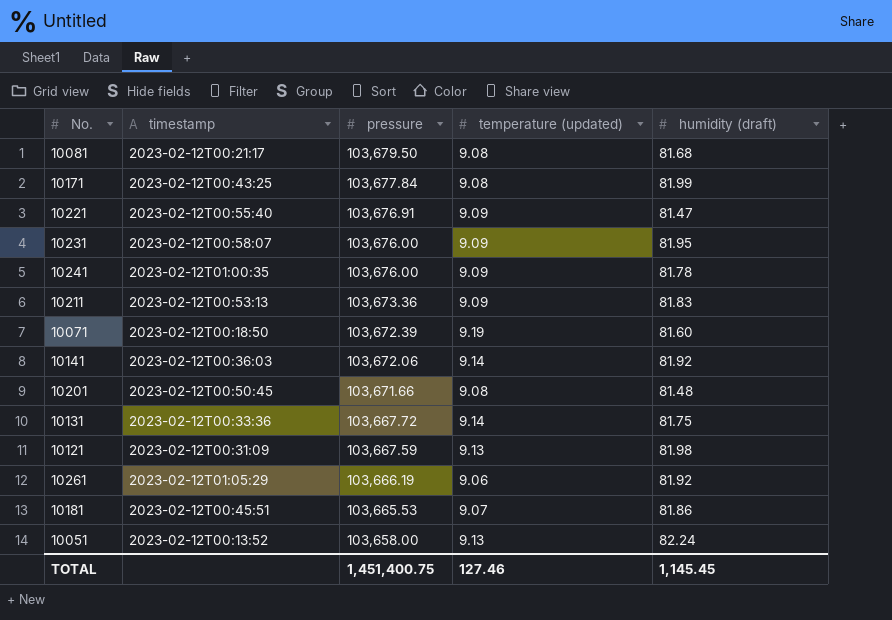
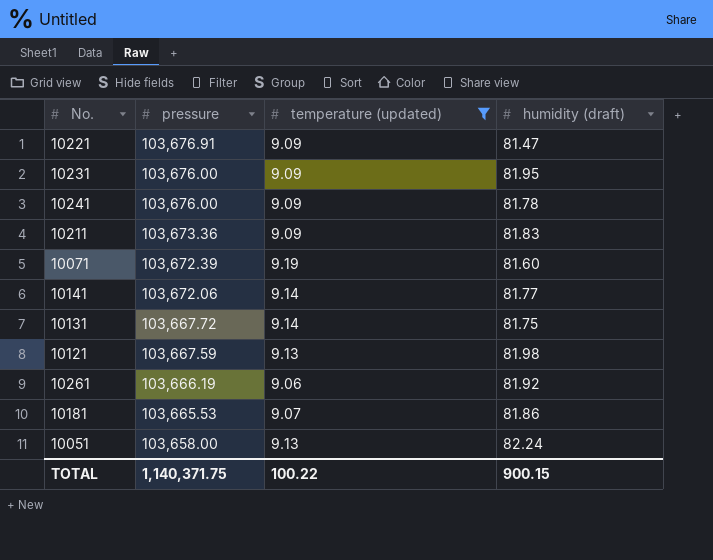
filter: none -> temperature (updated) != 9.08
column timestamp | position: 2 -> none
10141 | humidity (draft): 81.92 -> 81.77
TOTAL | pressure: 1,451,400.75 -> 1,140,371.75
TOTAL | temperature (updated): 127.46 -> 100.22
TOTAL | humidity (draft): 1,145.45 -> 900.15

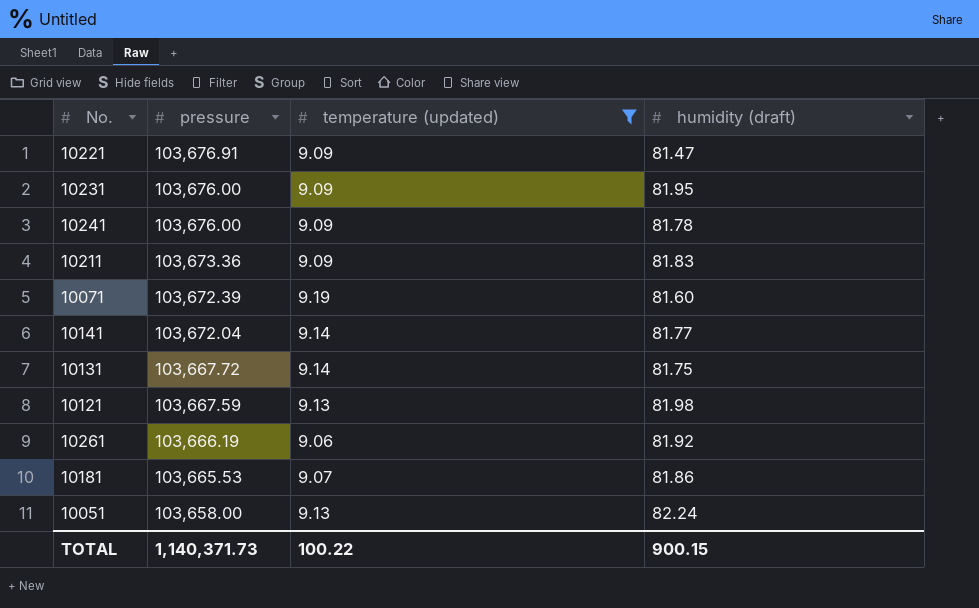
10141 | pressure: 103,672.06 -> 103,672.04
TOTAL | pressure: 1,140,371.75 -> 1,140,371.73

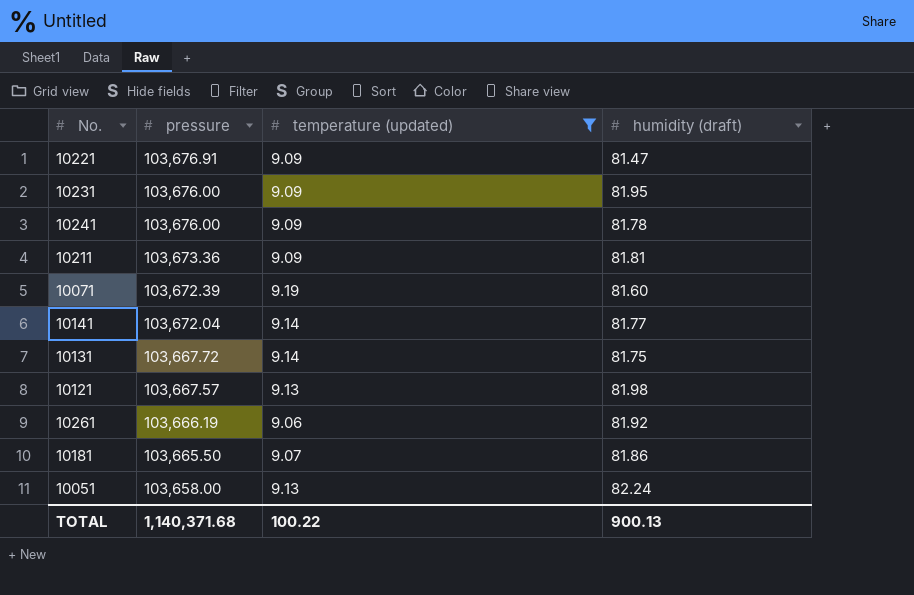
10211 | humidity (draft): 81.83 -> 81.81
10121 | pressure: 103,667.59 -> 103,667.57
10181 | pressure: 103,665.53 -> 103,665.50
TOTAL | pressure: 1,140,371.73 -> 1,140,371.68
TOTAL | humidity (draft): 900.15 -> 900.13

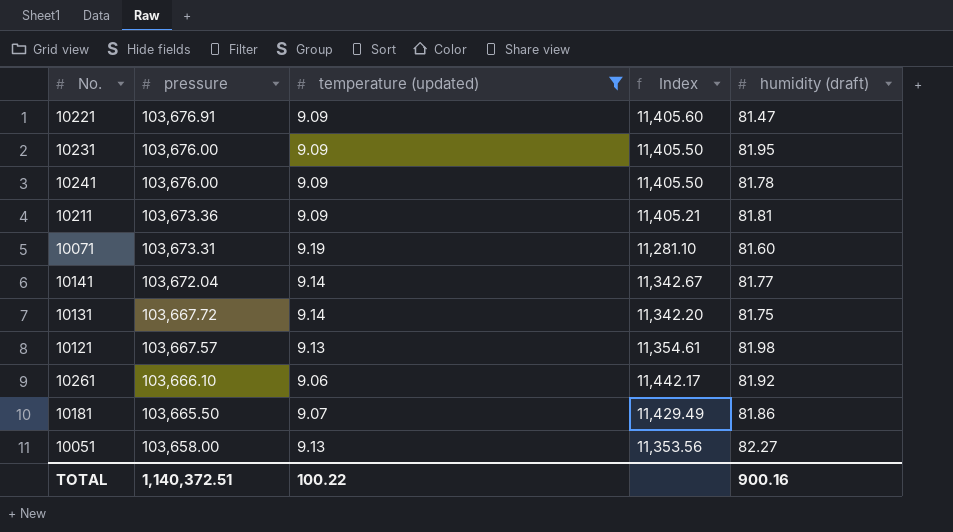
column Index | formula: none -> [pressure] / [temperature (updated)]
10071 | pressure: 103,672.39 -> 103,673.31
10261 | pressure: 103,666.19 -> 103,666.10
10051 | humidity (draft): 82.24 -> 82.27
TOTAL | pressure: 1,140,371.68 -> 1,140,372.51
TOTAL | humidity (draft): 900.13 -> 900.16

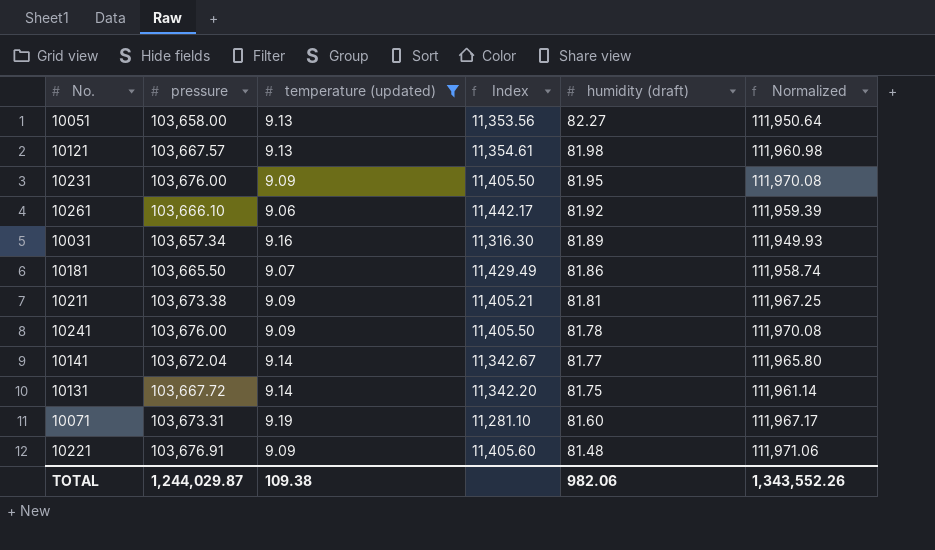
row order: pressure descending -> humidity (draft) descending
column Normalized | formula: none -> [pressure] * 1.08
row 10031: none -> 103,657.34 | 9.16 | 11,316.30 | 81.89 | 111,949.93
10211 | pressure: 103,673.36 -> 103,673.38
10221 | humidity (draft): 81.47 -> 81.48
TOTAL | pressure: 1,140,372.51 -> 1,244,029.87
TOTAL | temperature (updated): 100.22 -> 109.38
TOTAL | humidity (draft): 900.16 -> 982.06

